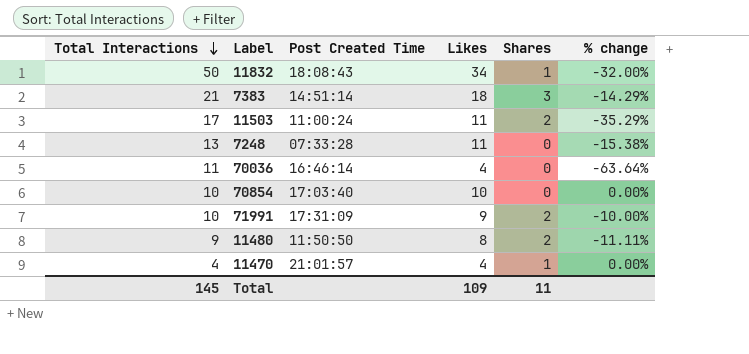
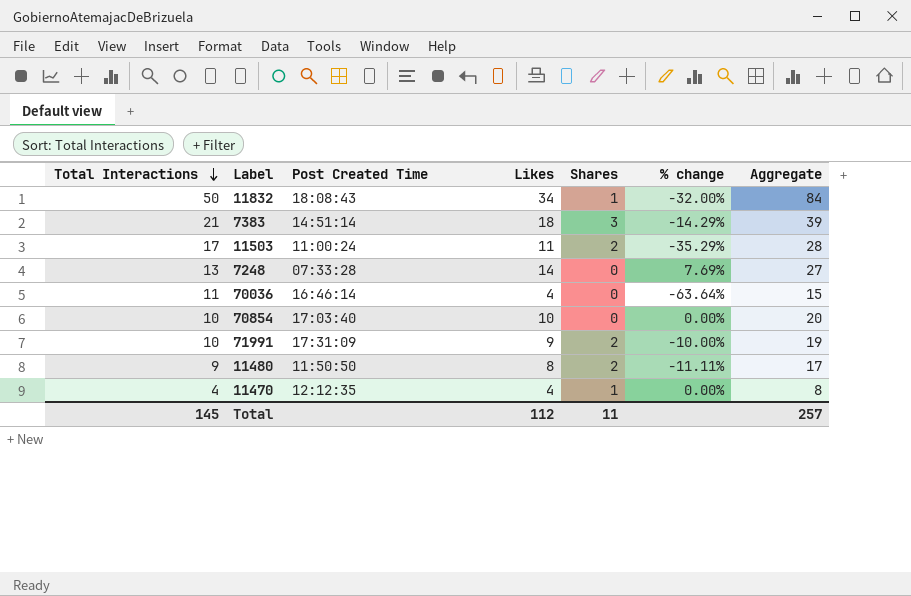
column Aggregate | formula: none -> [Total Interactions] + [Likes]
7248 | Likes: 11 -> 14
7248 | % change: -15.38% -> 7.69%
11470 | Post Created Time: 21:01:57 -> 12:12:35
Total | Likes: 109 -> 112

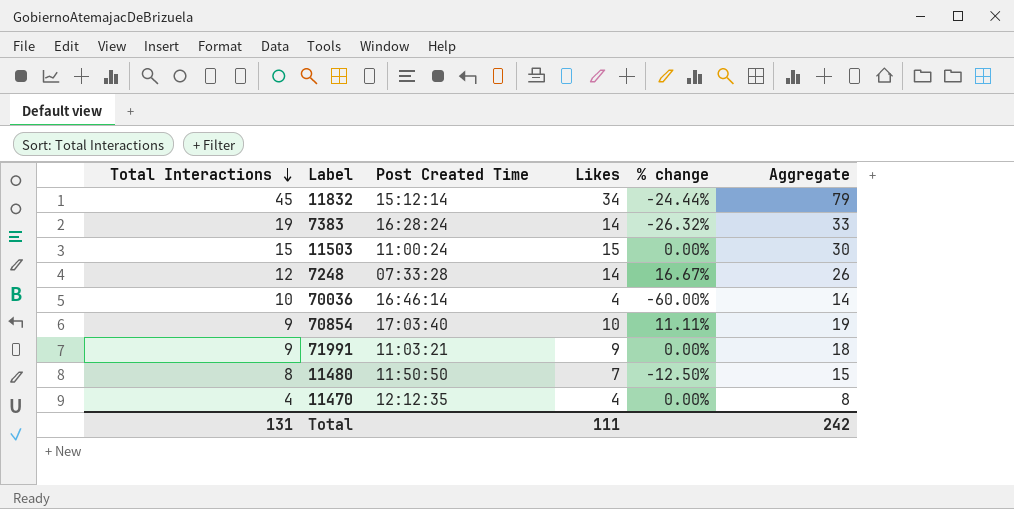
column Shares | position: 5 -> none
11832 | Total Interactions: 50 -> 45
11832 | Post Created Time: 18:08:43 -> 15:12:14
11832 | % change: -32.00% -> -24.44%
11832 | Aggregate: 84 -> 79
7383 | Total Interactions: 21 -> 19
7383 | Post Created Time: 14:51:14 -> 16:28:24
7383 | Likes: 18 -> 14
7383 | % change: -14.29% -> -26.32%
7383 | Aggregate: 39 -> 33
11503 | Total Interactions: 17 -> 15
11503 | Likes: 11 -> 15
11503 | % change: -35.29% -> 0.00%
11503 | Aggregate: 28 -> 30
7248 | Total Interactions: 13 -> 12
7248 | % change: 7.69% -> 16.67%
7248 | Aggregate: 27 -> 26
70036 | Total Interactions: 11 -> 10
70036 | % change: -63.64% -> -60.00%
70036 | Aggregate: 15 -> 14
70854 | Total Interactions: 10 -> 9
70854 | % change: 0.00% -> 11.11%
70854 | Aggregate: 20 -> 19
71991 | Total Interactions: 10 -> 9
71991 | Post Created Time: 17:31:09 -> 11:03:21
71991 | % change: -10.00% -> 0.00%
71991 | Aggregate: 19 -> 18
11480 | Total Interactions: 9 -> 8
11480 | Likes: 8 -> 7
11480 | % change: -11.11% -> -12.50%
11480 | Aggregate: 17 -> 15
Total | Total Interactions: 145 -> 131
Total | Likes: 112 -> 111
Total | Aggregate: 257 -> 242

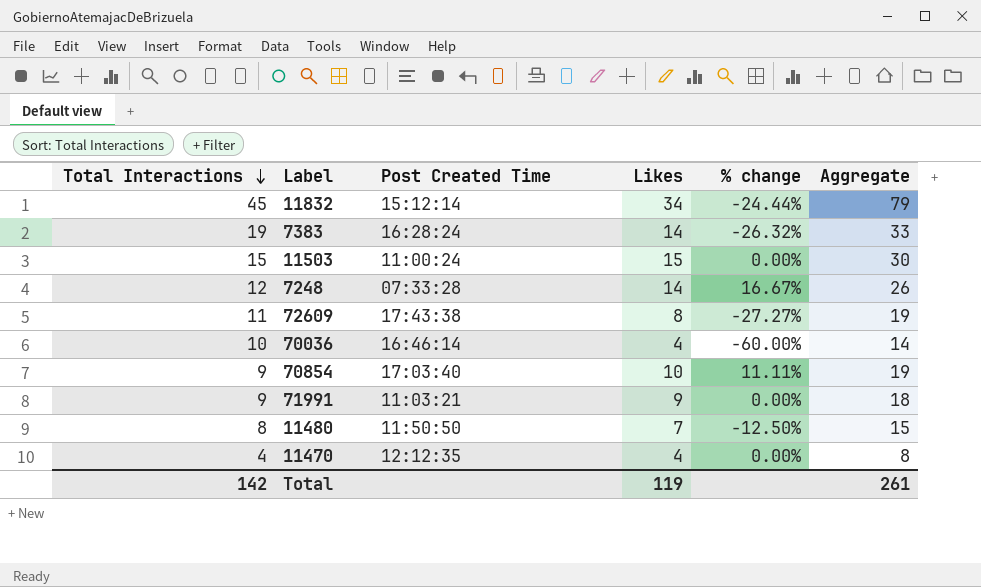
row 72609: none -> 11 | 17:43:38 | 8 | -27.27% | 19
Total | Total Interactions: 131 -> 142
Total | Likes: 111 -> 119
Total | Aggregate: 242 -> 261

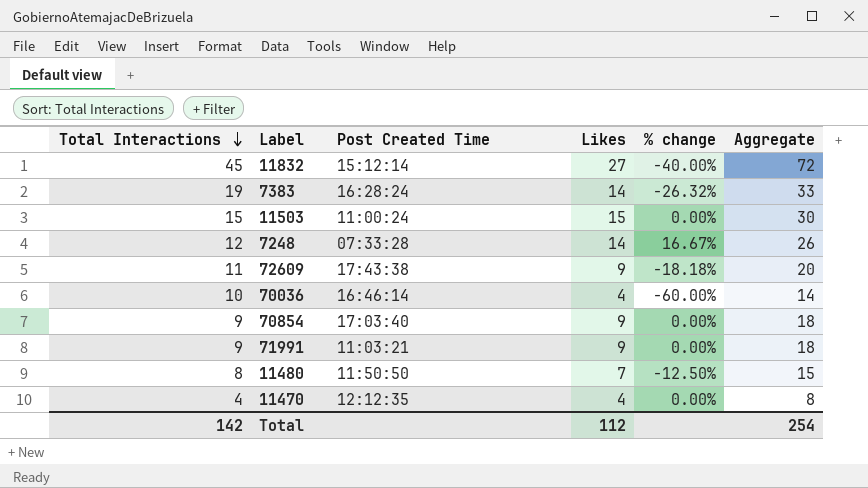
11832 | Likes: 34 -> 27
11832 | % change: -24.44% -> -40.00%
11832 | Aggregate: 79 -> 72
72609 | Likes: 8 -> 9
72609 | % change: -27.27% -> -18.18%
72609 | Aggregate: 19 -> 20
70854 | Likes: 10 -> 9
70854 | % change: 11.11% -> 0.00%
70854 | Aggregate: 19 -> 18
Total | Likes: 119 -> 112
Total | Aggregate: 261 -> 254

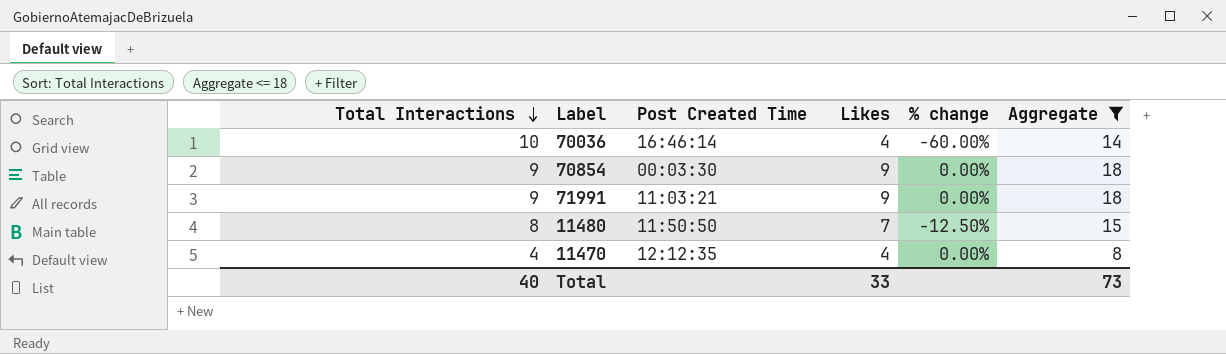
filter: none -> Aggregate <= 18
70854 | Post Created Time: 17:03:40 -> 00:03:30
Total | Total Interactions: 142 -> 40
Total | Likes: 112 -> 33
Total | Aggregate: 254 -> 73

